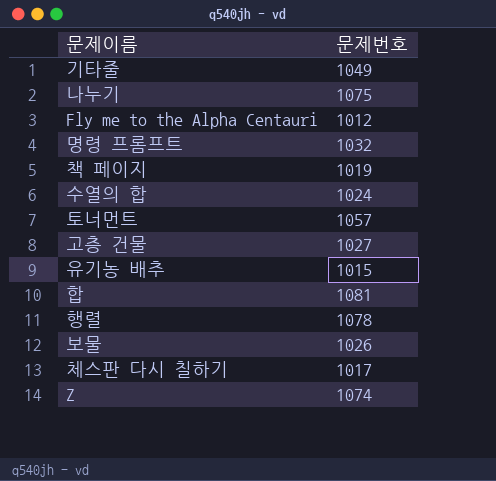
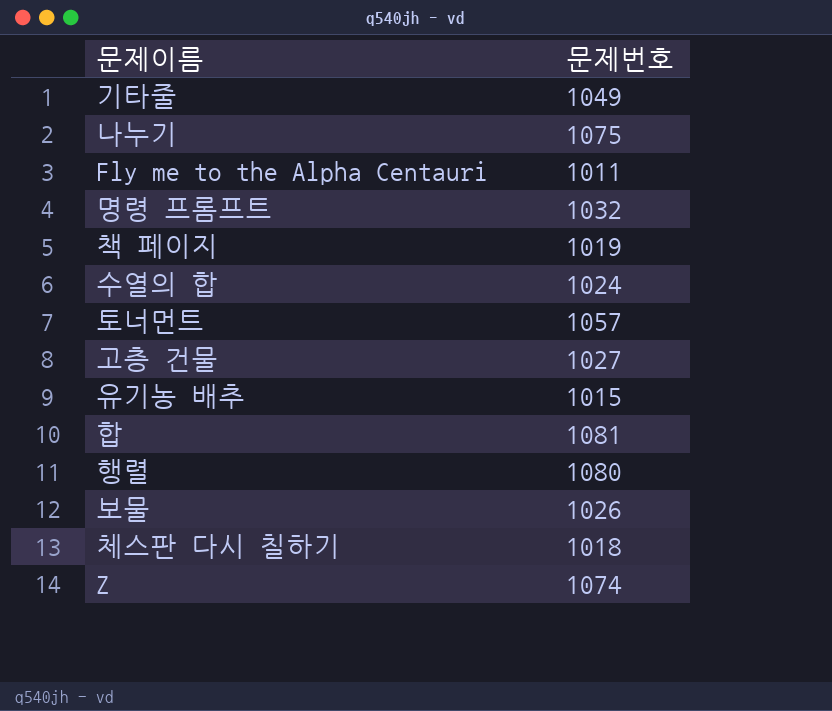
Fly me to the Alpha Centauri | 문제번호: 1012 -> 1011
행렬 | 문제번호: 1078 -> 1080
체스판 다시 칠하기 | 문제번호: 1017 -> 1018

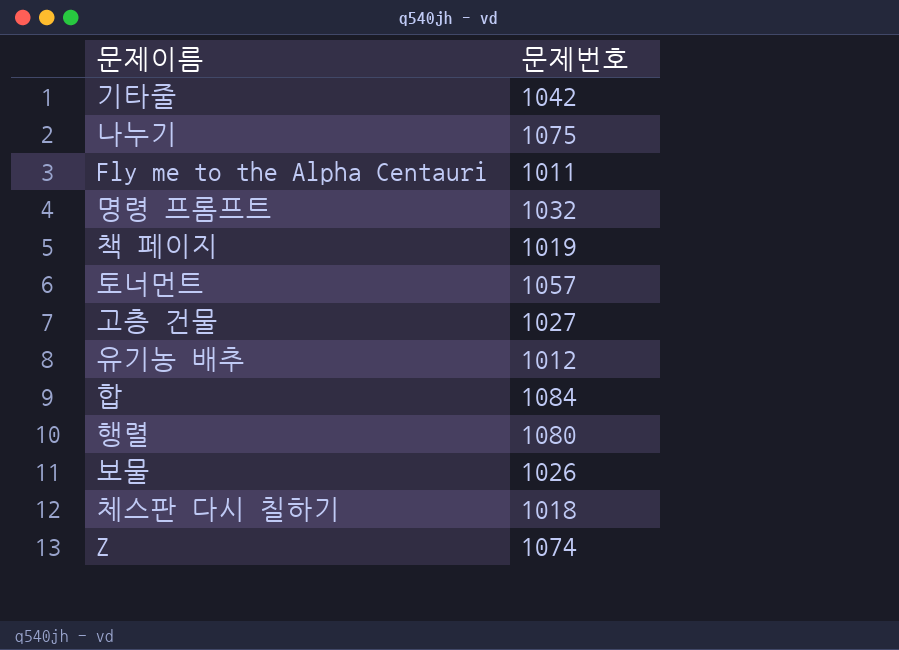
row 수열의 합: 1024 -> none
기타줄 | 문제번호: 1049 -> 1042
유기농 배추 | 문제번호: 1015 -> 1012
합 | 문제번호: 1081 -> 1084

